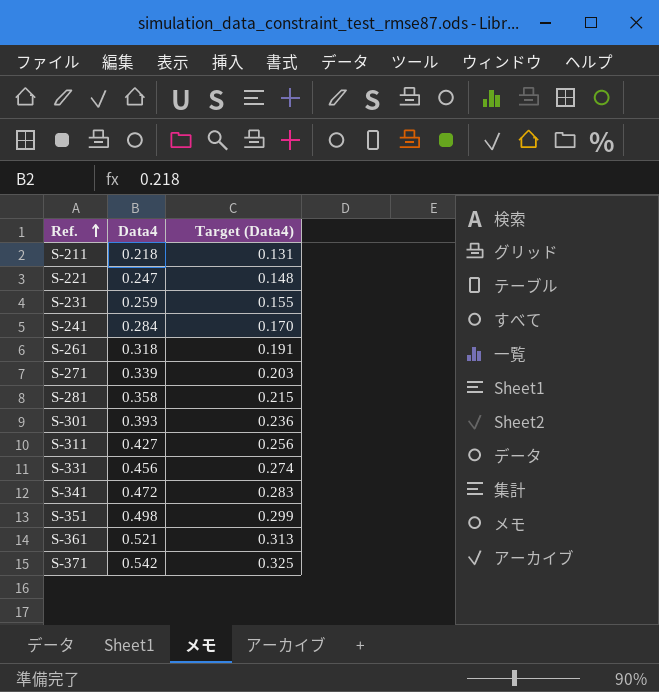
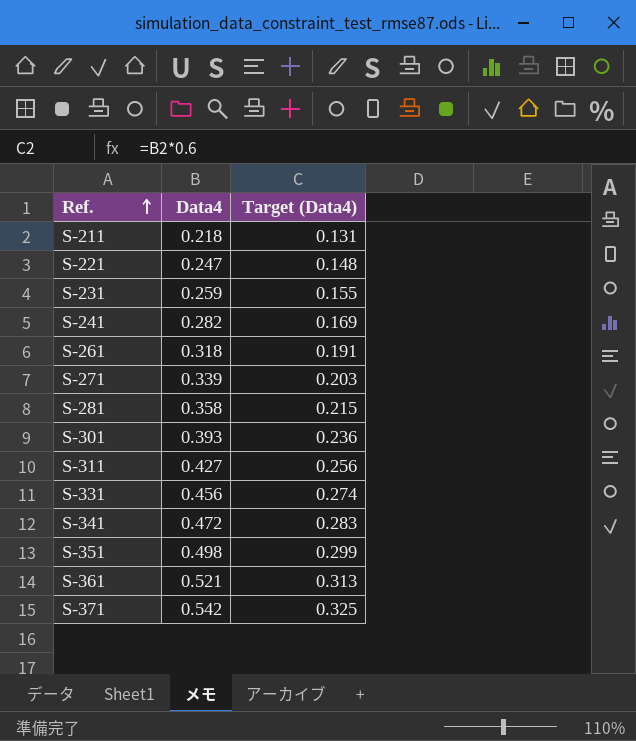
S-241 | Data4: 0.284 -> 0.282
S-241 | Target (Data4): 0.170 -> 0.169

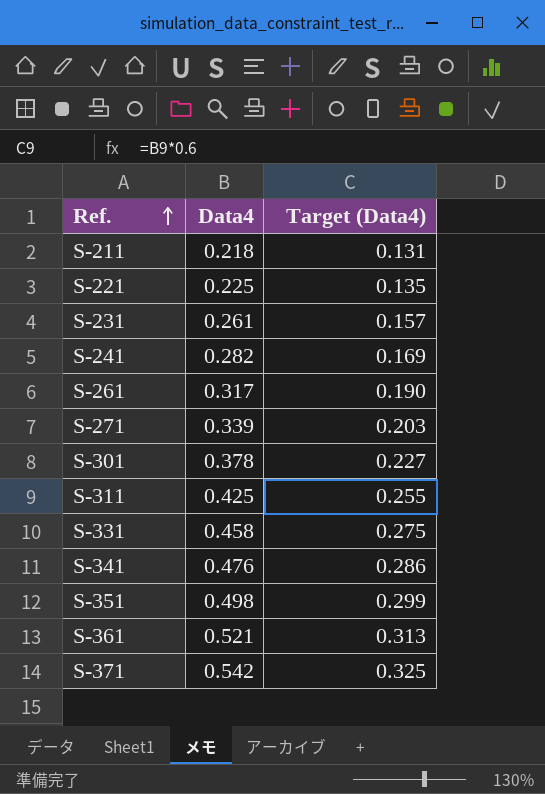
row S-281: 0.358 | 0.215 -> none
S-221 | Data4: 0.247 -> 0.225
S-221 | Target (Data4): 0.148 -> 0.135
S-231 | Data4: 0.259 -> 0.261
S-231 | Target (Data4): 0.155 -> 0.157
S-261 | Data4: 0.318 -> 0.317
S-261 | Target (Data4): 0.191 -> 0.190
S-301 | Data4: 0.393 -> 0.378
S-301 | Target (Data4): 0.236 -> 0.227
S-311 | Data4: 0.427 -> 0.425
S-311 | Target (Data4): 0.256 -> 0.255
S-331 | Data4: 0.456 -> 0.458
S-331 | Target (Data4): 0.274 -> 0.275
S-341 | Data4: 0.472 -> 0.476
S-341 | Target (Data4): 0.283 -> 0.286

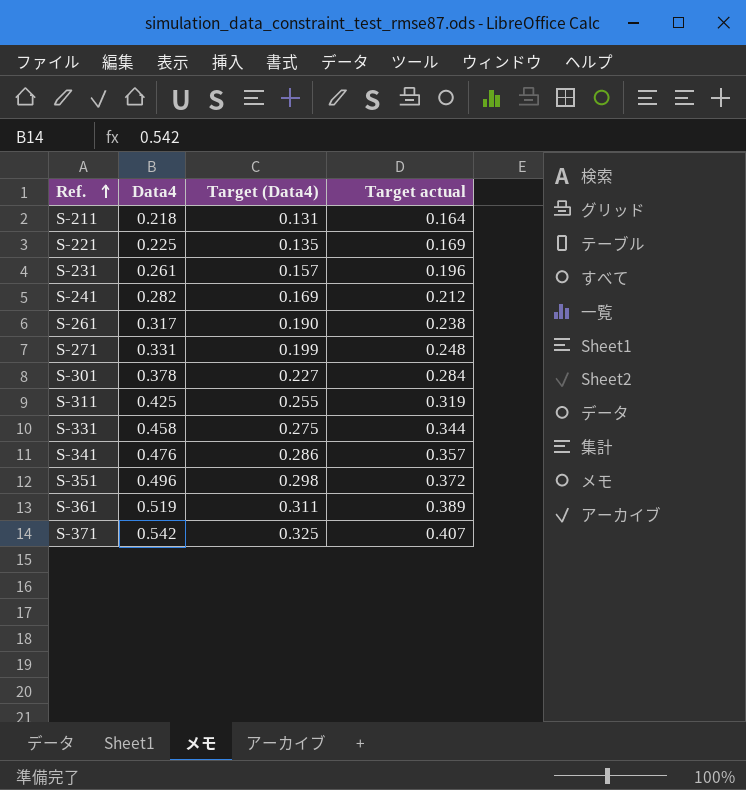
column Target actual | formula: none -> [Data4] * 0.75
S-271 | Data4: 0.339 -> 0.331
S-271 | Target (Data4): 0.203 -> 0.199
S-351 | Data4: 0.498 -> 0.496
S-351 | Target (Data4): 0.299 -> 0.298
S-361 | Data4: 0.521 -> 0.519
S-361 | Target (Data4): 0.313 -> 0.311

